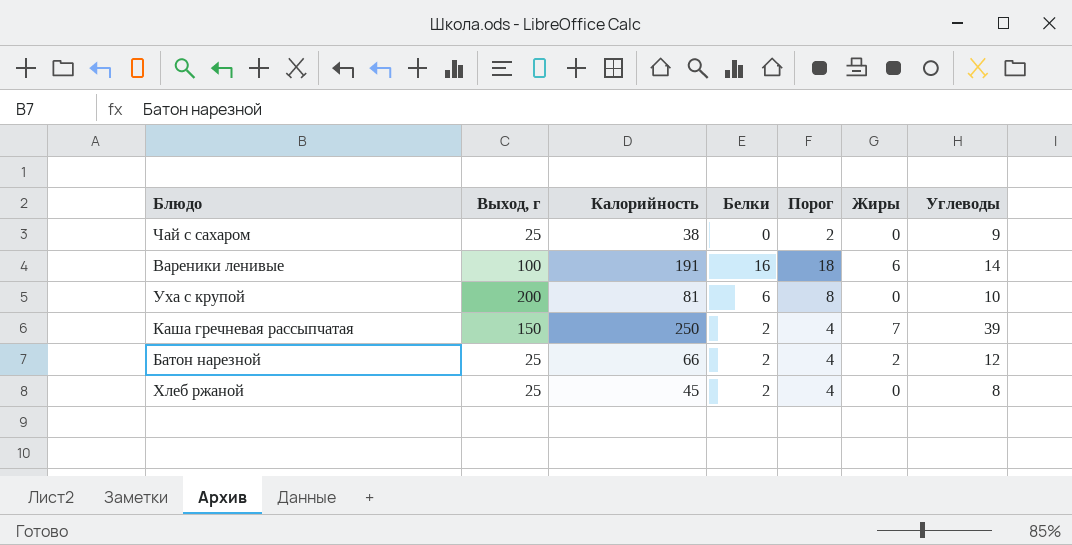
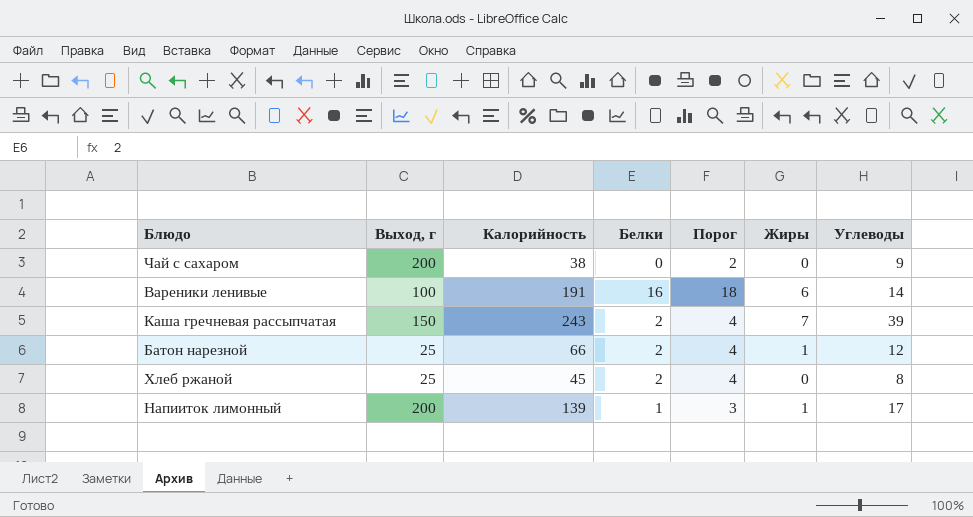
row Уха с крупой: 200 | 81 | 6 | 8 | 0 | 10 -> none
Чай с сахаром | Выход, г: 25 -> 200
Каша гречневая рассыпчатая | Калорийность: 250 -> 243
Батон нарезной | Жиры: 2 -> 1
row Напииток лимонный: none -> 200 | 139 | 1 | 3 | 1 | 17

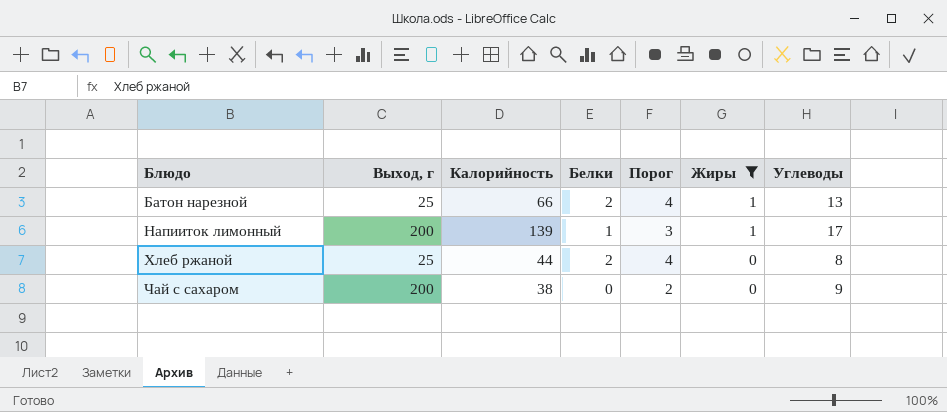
filter: none -> Жиры <= 1
row order: none -> Блюдо ascending
Батон нарезной | Углеводы: 12 -> 13
Хлеб ржаной | Калорийность: 45 -> 44

